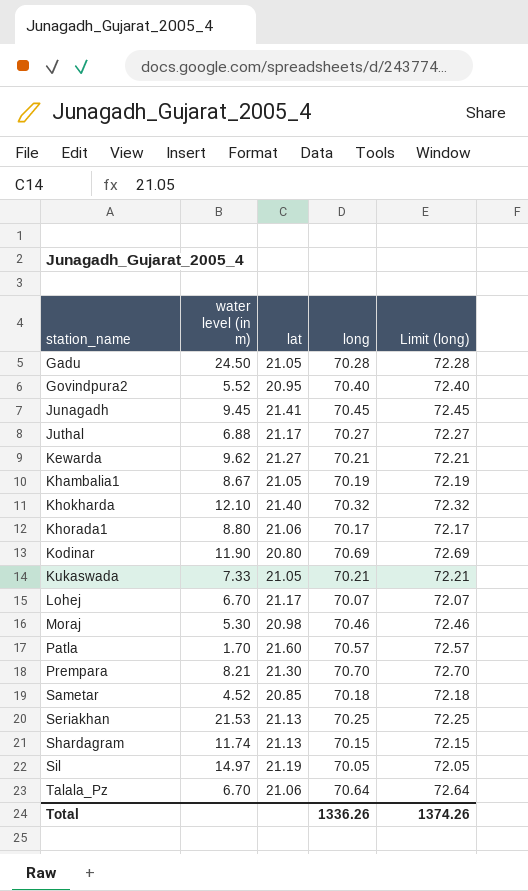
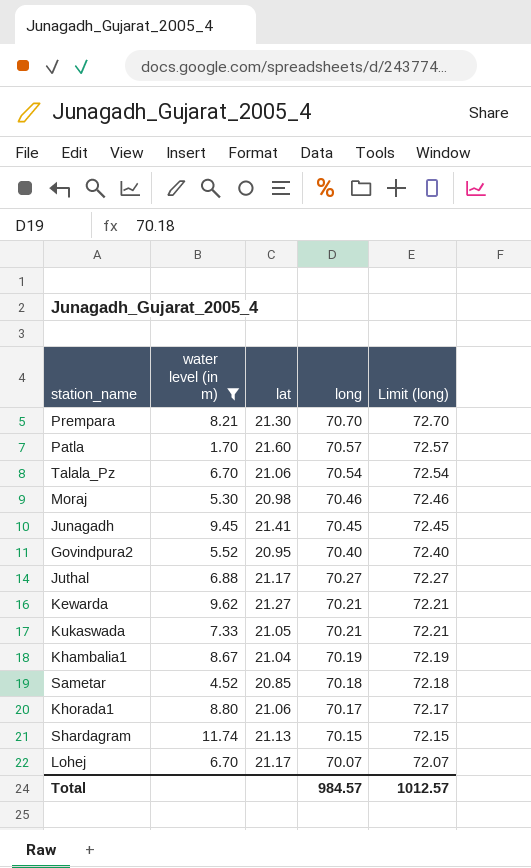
filter: none -> water level (in m) <= 11.74
row order: station_name ascending -> long descending
Talala_Pz | long: 70.64 -> 70.54
Talala_Pz | Limit (long): 72.64 -> 72.54
Khambalia1 | lat: 21.05 -> 21.04
Total | long: 1336.26 -> 984.57
Total | Limit (long): 1374.26 -> 1012.57

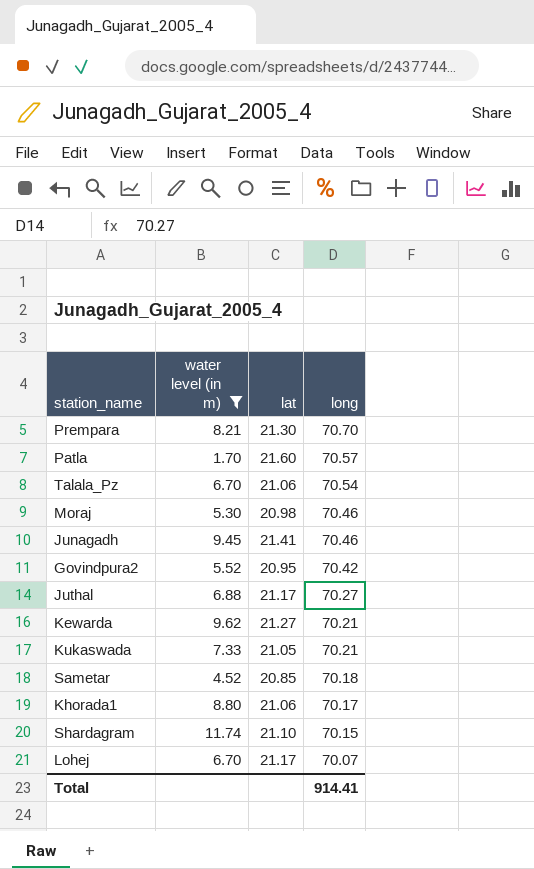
column Limit (long) | formula: [long] + 2 -> none
row Khambalia1: 8.67 | 21.04 | 70.19 | 72.19 -> none
Junagadh | long: 70.45 -> 70.46
Govindpura2 | long: 70.40 -> 70.42
Shardagram | lat: 21.13 -> 21.10
Total | long: 984.57 -> 914.41

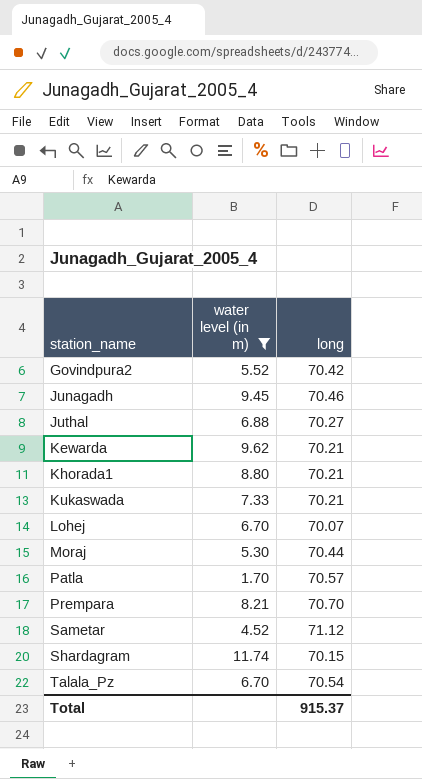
row order: long descending -> station_name ascending
column lat | position: 3 -> none
Khorada1 | long: 70.17 -> 70.21
Moraj | long: 70.46 -> 70.44
Sametar | long: 70.18 -> 71.12
Total | long: 914.41 -> 915.37

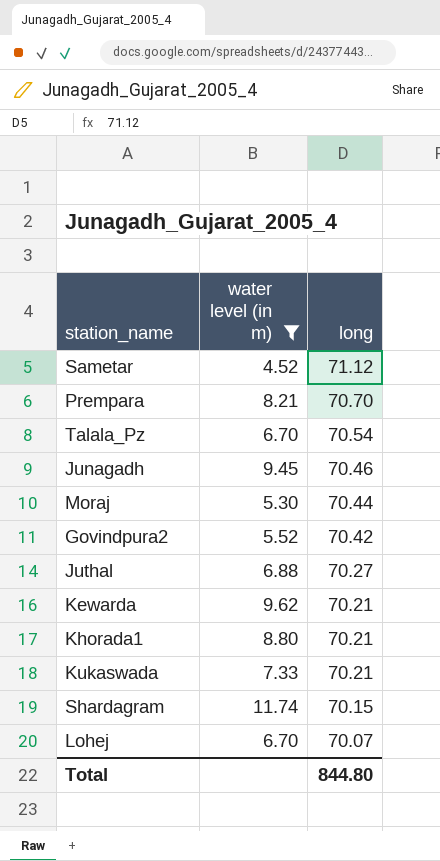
row order: station_name ascending -> long descending
row Patla: 1.70 | 70.57 -> none
Total | long: 915.37 -> 844.80

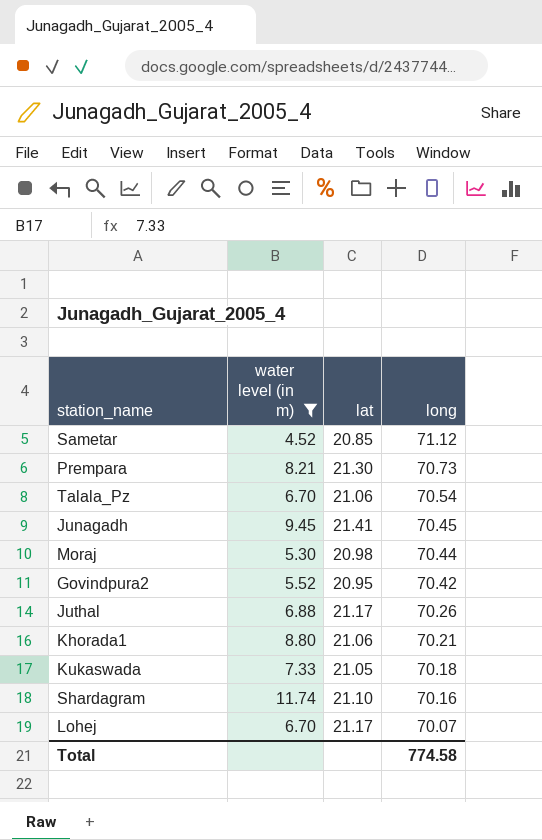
column lat | position: none -> 3
row Kewarda: 9.62 | 70.21 -> none
Prempara | long: 70.70 -> 70.73
Junagadh | long: 70.46 -> 70.45
Juthal | long: 70.27 -> 70.26
Kukaswada | long: 70.21 -> 70.18
Shardagram | long: 70.15 -> 70.16
Total | long: 844.80 -> 774.58

